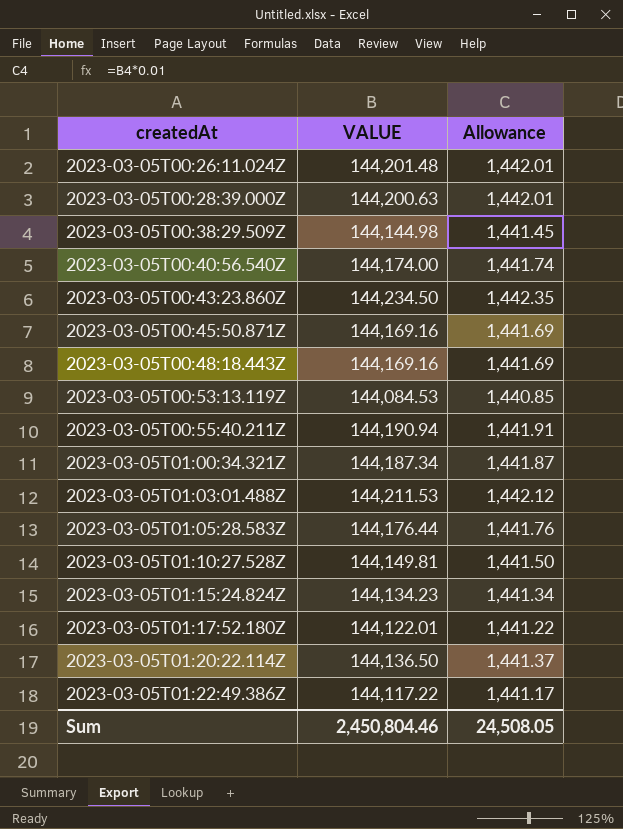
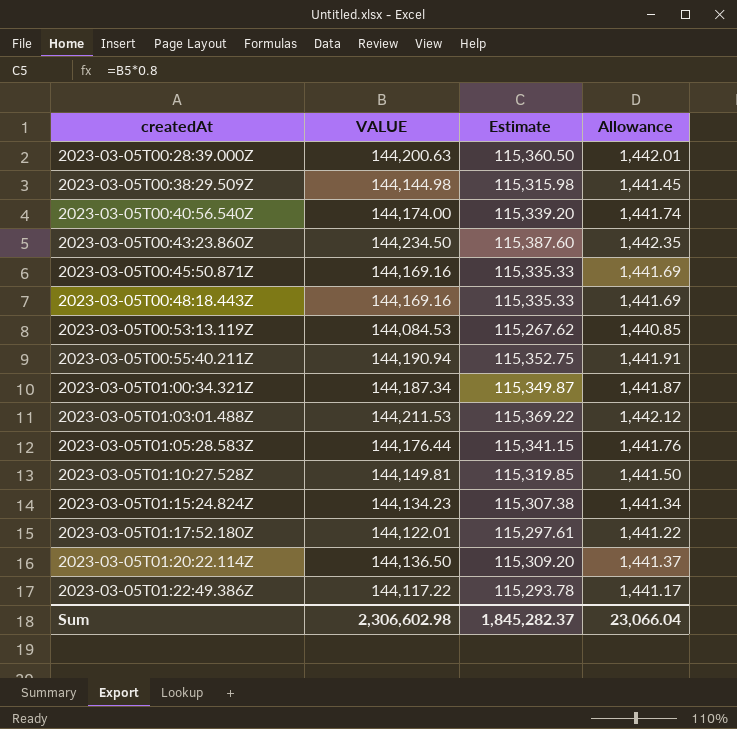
column Estimate | formula: none -> [VALUE] * 0.8
row 2023-03-05T00:26:11.024Z: 144,201.48 | 1,442.01 -> none
Sum | VALUE: 2,450,804.46 -> 2,306,602.98
Sum | Allowance: 24,508.05 -> 23,066.04

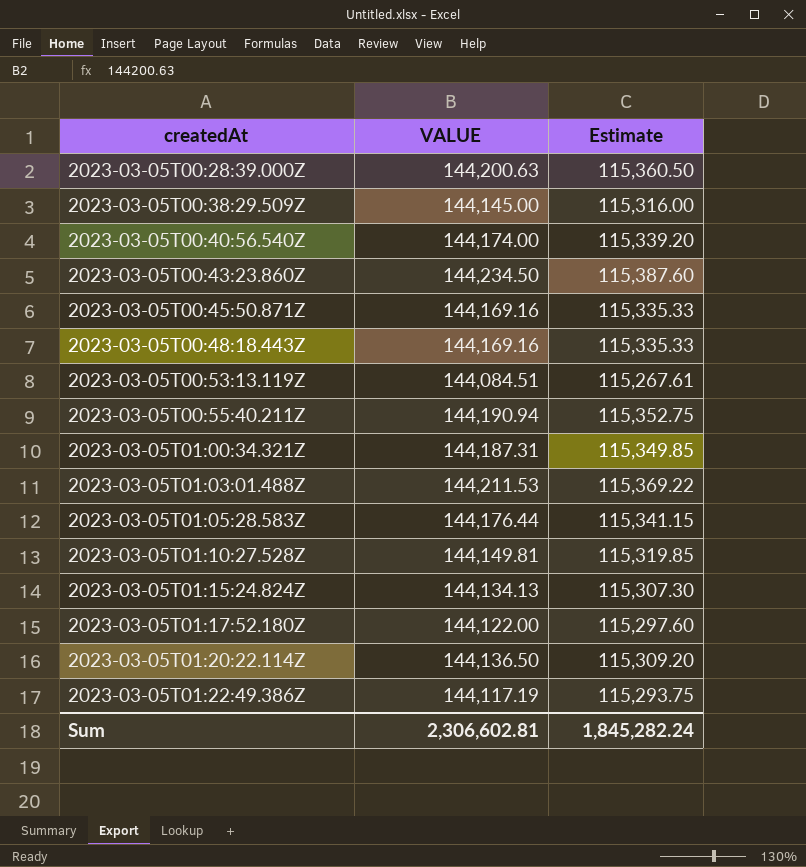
column Allowance | formula: [VALUE] * 0.01 -> none
2023-03-05T00:38:29.509Z | VALUE: 144,144.98 -> 144,145.00
2023-03-05T00:38:29.509Z | Estimate: 115,315.98 -> 115,316.00
2023-03-05T00:53:13.119Z | VALUE: 144,084.53 -> 144,084.51
2023-03-05T00:53:13.119Z | Estimate: 115,267.62 -> 115,267.61
2023-03-05T01:00:34.321Z | VALUE: 144,187.34 -> 144,187.31
2023-03-05T01:00:34.321Z | Estimate: 115,349.87 -> 115,349.85
2023-03-05T01:15:24.824Z | VALUE: 144,134.23 -> 144,134.13
2023-03-05T01:15:24.824Z | Estimate: 115,307.38 -> 115,307.30
2023-03-05T01:17:52.180Z | VALUE: 144,122.01 -> 144,122.00
2023-03-05T01:17:52.180Z | Estimate: 115,297.61 -> 115,297.60
2023-03-05T01:22:49.386Z | VALUE: 144,117.22 -> 144,117.19
2023-03-05T01:22:49.386Z | Estimate: 115,293.78 -> 115,293.75
Sum | VALUE: 2,306,602.98 -> 2,306,602.81
Sum | Estimate: 1,845,282.37 -> 1,845,282.24

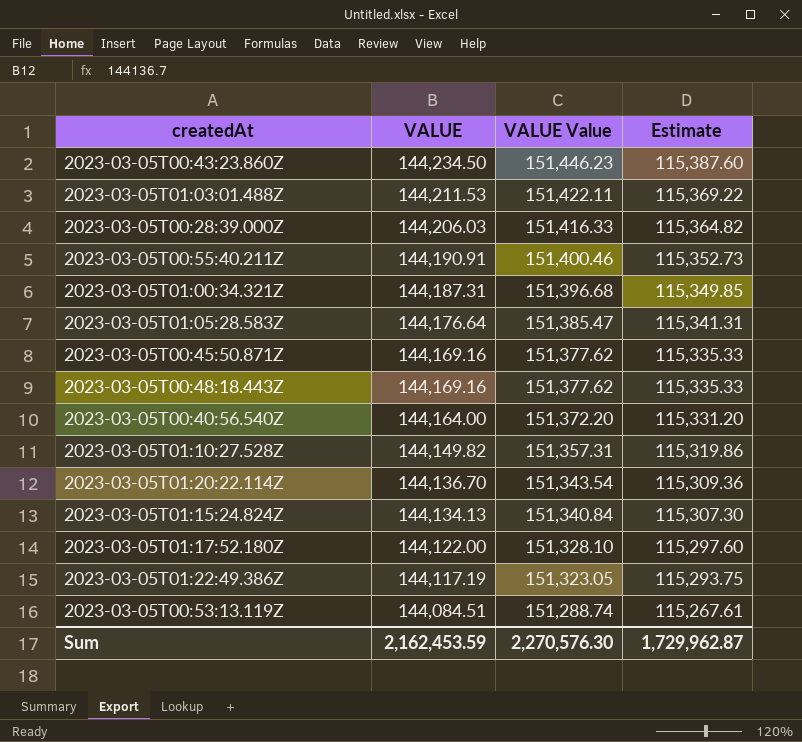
row order: createdAt ascending -> VALUE descending
column VALUE Value | formula: none -> [VALUE] * 1.05
row 2023-03-05T00:38:29.509Z: 144,145.00 | 115,316.00 -> none
2023-03-05T00:28:39.000Z | VALUE: 144,200.63 -> 144,206.03
2023-03-05T00:28:39.000Z | Estimate: 115,360.50 -> 115,364.82
2023-03-05T00:55:40.211Z | VALUE: 144,190.94 -> 144,190.91
2023-03-05T00:55:40.211Z | Estimate: 115,352.75 -> 115,352.73
2023-03-05T01:05:28.583Z | VALUE: 144,176.44 -> 144,176.64
2023-03-05T01:05:28.583Z | Estimate: 115,341.15 -> 115,341.31
2023-03-05T00:40:56.540Z | VALUE: 144,174.00 -> 144,164.00
2023-03-05T00:40:56.540Z | Estimate: 115,339.20 -> 115,331.20
2023-03-05T01:10:27.528Z | VALUE: 144,149.81 -> 144,149.82
2023-03-05T01:10:27.528Z | Estimate: 115,319.85 -> 115,319.86
2023-03-05T01:20:22.114Z | VALUE: 144,136.50 -> 144,136.70
2023-03-05T01:20:22.114Z | Estimate: 115,309.20 -> 115,309.36
Sum | VALUE: 2,306,602.81 -> 2,162,453.59
Sum | Estimate: 1,845,282.24 -> 1,729,962.87

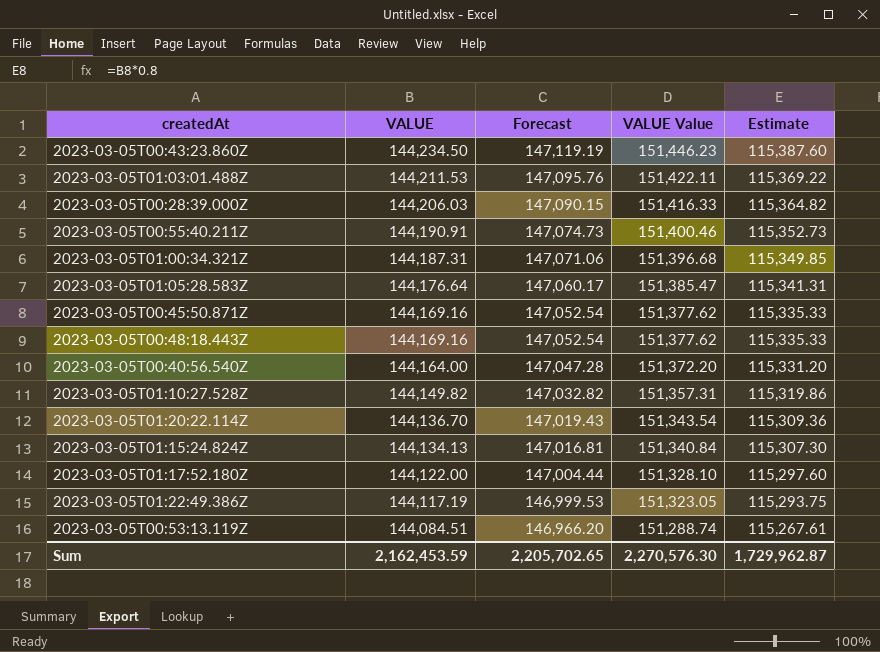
column Forecast | formula: none -> [VALUE] * 1.02

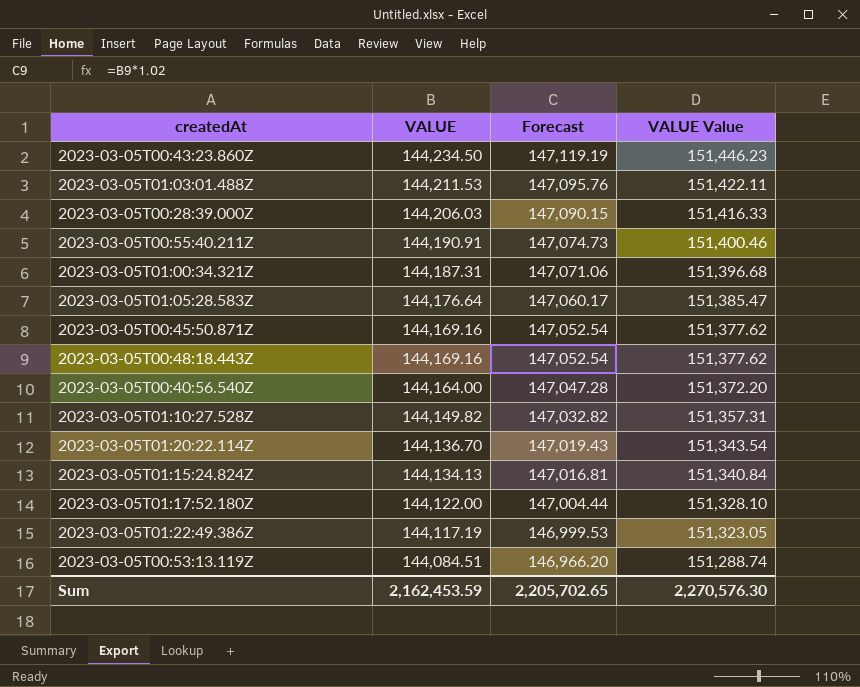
column Estimate | formula: [VALUE] * 0.8 -> none

